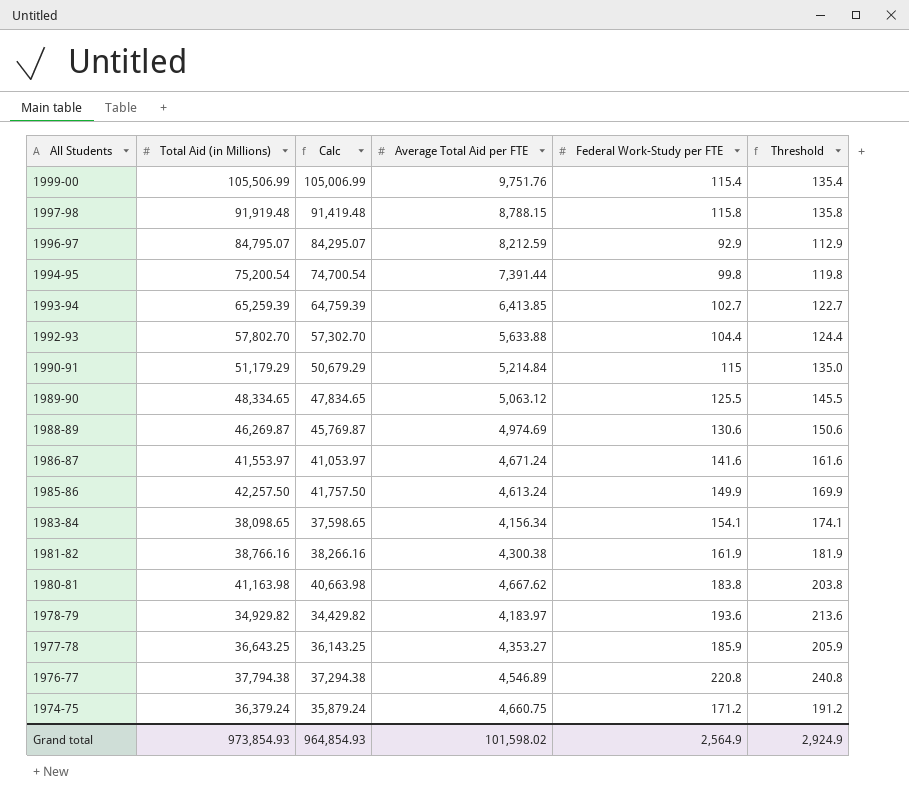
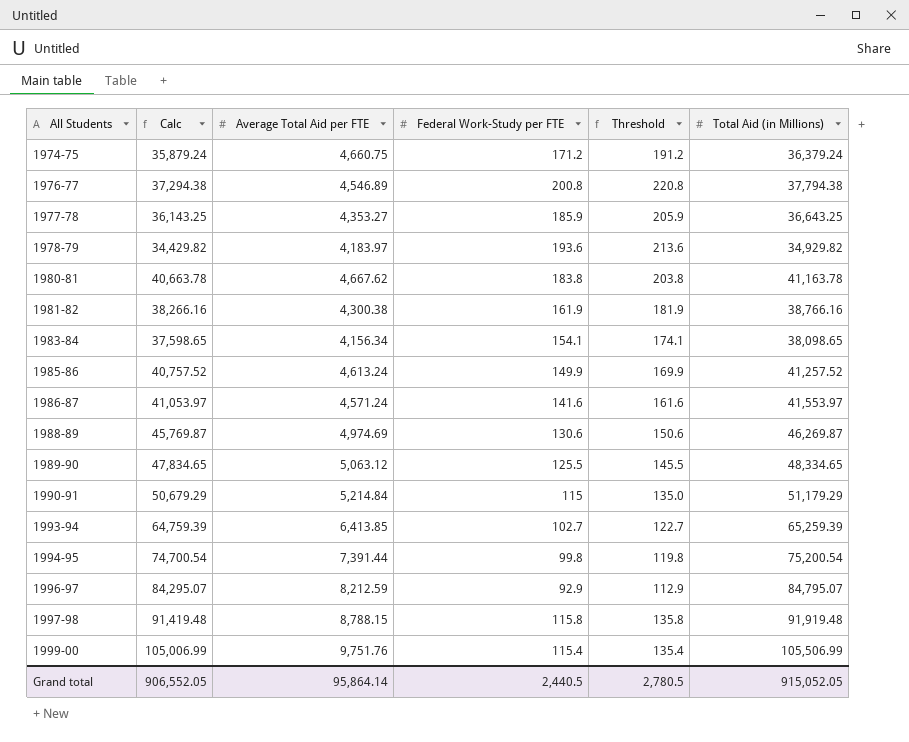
row order: All Students descending -> All Students ascending
column Total Aid (in Millions) | position: 2 -> 6
row 1992-93: 57,802.70 | 57,302.70 | 5,633.88 | 104.4 | 124.4 -> none
1976-77 | Federal Work-Study per FTE: 220.8 -> 200.8
1976-77 | Threshold: 240.8 -> 220.8
1980-81 | Calc: 40,663.98 -> 40,663.78
1980-81 | Total Aid (in Millions): 41,163.98 -> 41,163.78
1985-86 | Calc: 41,757.50 -> 40,757.52
1985-86 | Total Aid (in Millions): 42,257.50 -> 41,257.52
1986-87 | Average Total Aid per FTE: 4,671.24 -> 4,571.24
Grand total | Calc: 964,854.93 -> 906,552.05
Grand total | Average Total Aid per FTE: 101,598.02 -> 95,864.14
Grand total | Federal Work-Study per FTE: 2,564.9 -> 2,440.5
Grand total | Threshold: 2,924.9 -> 2,780.5
Grand total | Total Aid (in Millions): 973,854.93 -> 915,052.05

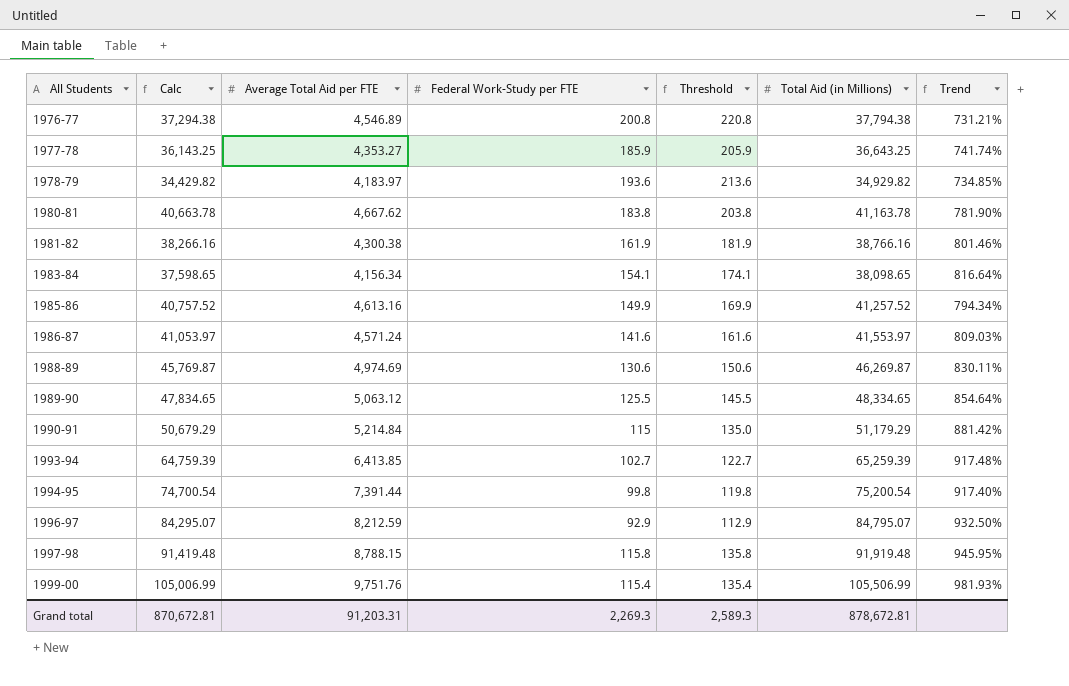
column Trend | formula: none -> ([Total Aid (in Millions)] - [Average Total Aid per FTE]) / [Average Total Aid per FTE]
row 1974-75: 35,879.24 | 4,660.75 | 171.2 | 191.2 | 36,379.24 -> none
1985-86 | Average Total Aid per FTE: 4,613.24 -> 4,613.16
Grand total | Calc: 906,552.05 -> 870,672.81
Grand total | Average Total Aid per FTE: 95,864.14 -> 91,203.31
Grand total | Federal Work-Study per FTE: 2,440.5 -> 2,269.3
Grand total | Threshold: 2,780.5 -> 2,589.3
Grand total | Total Aid (in Millions): 915,052.05 -> 878,672.81

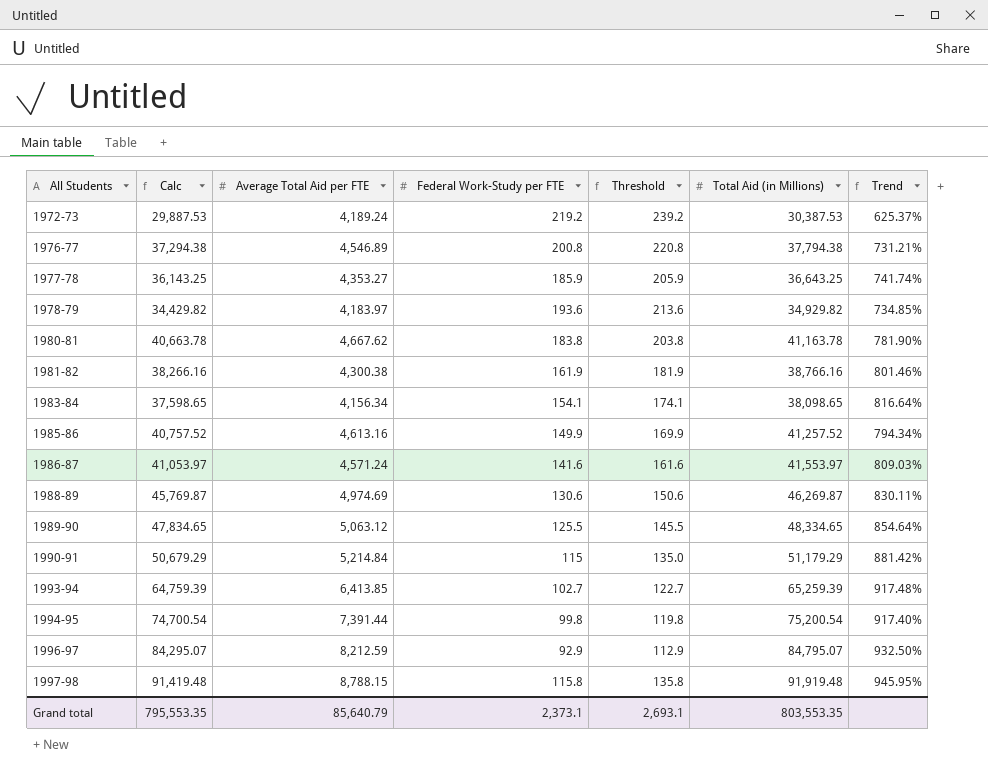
row 1999-00: 105,006.99 | 9,751.76 | 115.4 | 135.4 | 105,506.99 | 981.93% -> none
row 1972-73: none -> 29,887.53 | 4,189.24 | 219.2 | 239.2 | 30,387.53 | 625.37%
Grand total | Calc: 870,672.81 -> 795,553.35
Grand total | Average Total Aid per FTE: 91,203.31 -> 85,640.79
Grand total | Federal Work-Study per FTE: 2,269.3 -> 2,373.1
Grand total | Threshold: 2,589.3 -> 2,693.1
Grand total | Total Aid (in Millions): 878,672.81 -> 803,553.35

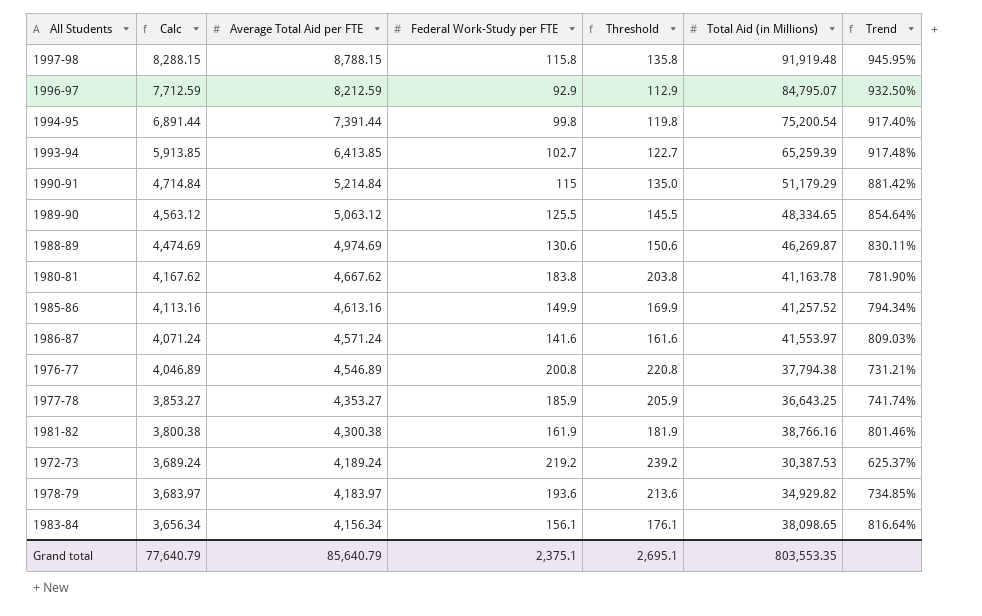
row order: All Students ascending -> Calc descending
column Calc | formula: [Total Aid (in Millions)] - 500 -> [Average Total Aid per FTE] - 500
1983-84 | Federal Work-Study per FTE: 154.1 -> 156.1
1983-84 | Threshold: 174.1 -> 176.1
Grand total | Calc: 795,553.35 -> 77,640.79
Grand total | Federal Work-Study per FTE: 2,373.1 -> 2,375.1
Grand total | Threshold: 2,693.1 -> 2,695.1

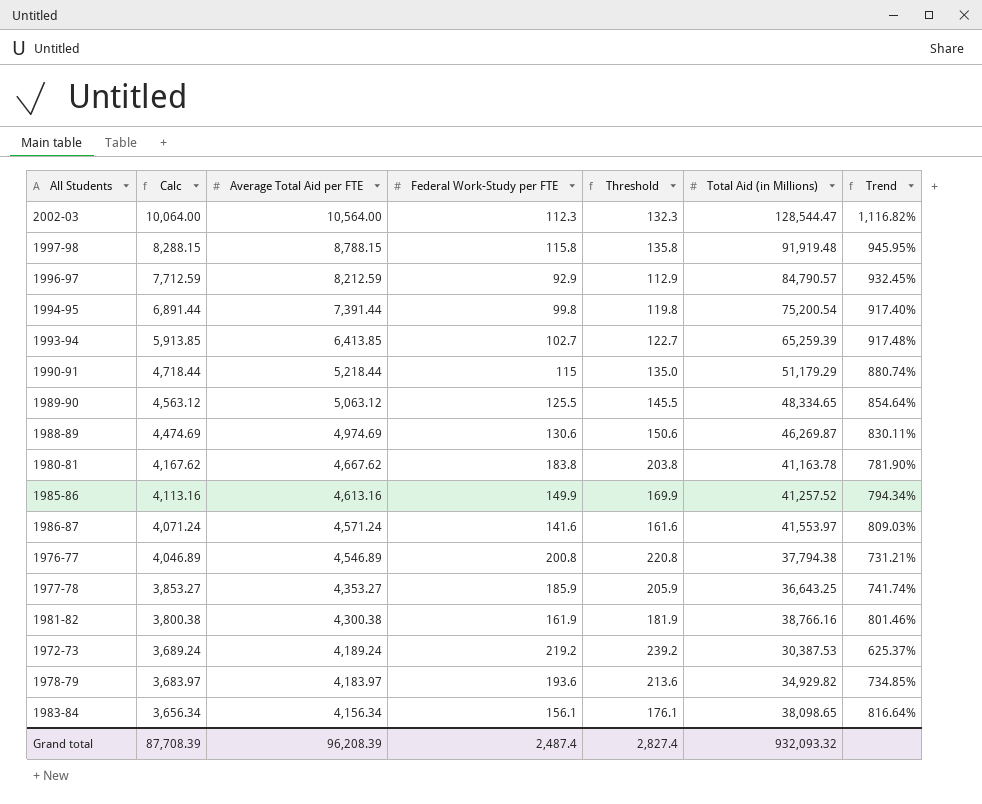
row 2002-03: none -> 10,064.00 | 10,564.00 | 112.3 | 132.3 | 128,544.47 | 1,116.82%
1996-97 | Total Aid (in Millions): 84,795.07 -> 84,790.57
1996-97 | Trend: 932.50% -> 932.45%
1990-91 | Calc: 4,714.84 -> 4,718.44
1990-91 | Average Total Aid per FTE: 5,214.84 -> 5,218.44
1990-91 | Trend: 881.42% -> 880.74%
Grand total | Calc: 77,640.79 -> 87,708.39
Grand total | Average Total Aid per FTE: 85,640.79 -> 96,208.39
Grand total | Federal Work-Study per FTE: 2,375.1 -> 2,487.4
Grand total | Threshold: 2,695.1 -> 2,827.4
Grand total | Total Aid (in Millions): 803,553.35 -> 932,093.32

